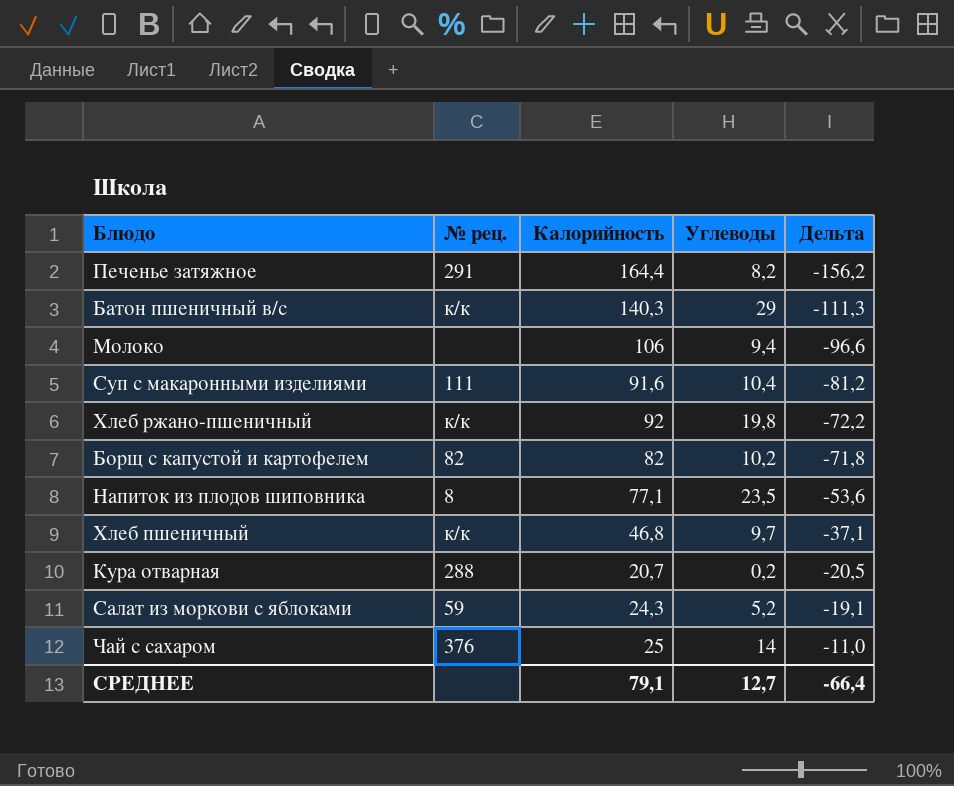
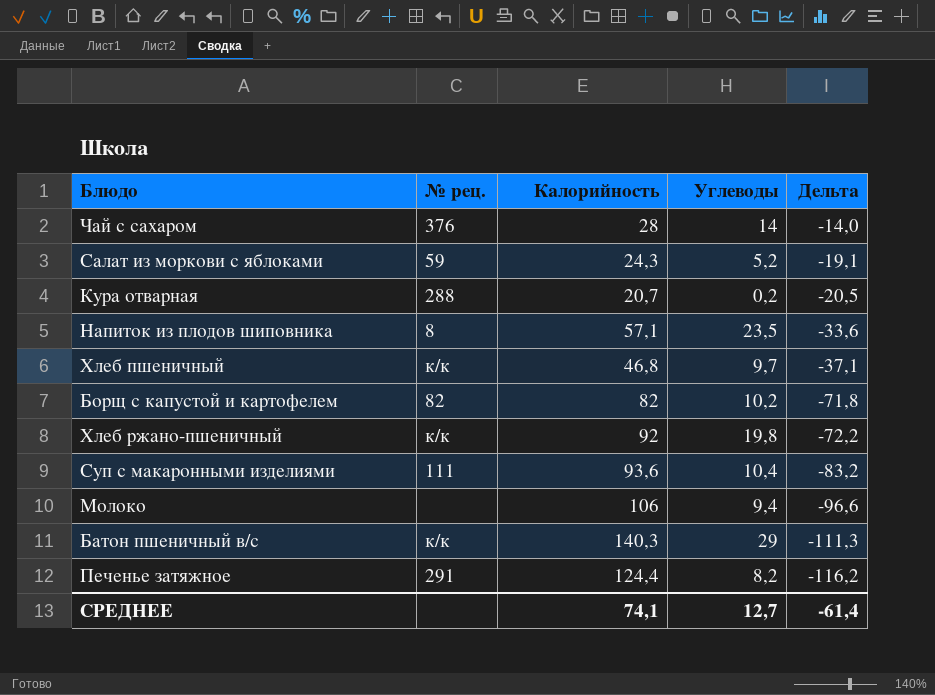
row order: Дельта ascending -> Дельта descending
Чай с сахаром | Калорийность: 25 -> 28
Чай с сахаром | Дельта: -11,0 -> -14,0
Напиток из плодов шиповника | Калорийность: 77,1 -> 57,1
Напиток из плодов шиповника | Дельта: -53,6 -> -33,6
Суп с макаронными изделиями | Калорийность: 91,6 -> 93,6
Суп с макаронными изделиями | Дельта: -81,2 -> -83,2
Печенье затяжное | Калорийность: 164,4 -> 124,4
Печенье затяжное | Дельта: -156,2 -> -116,2
СРЕДНЕЕ | Калорийность: 79,1 -> 74,1
СРЕДНЕЕ | Дельта: -66,4 -> -61,4

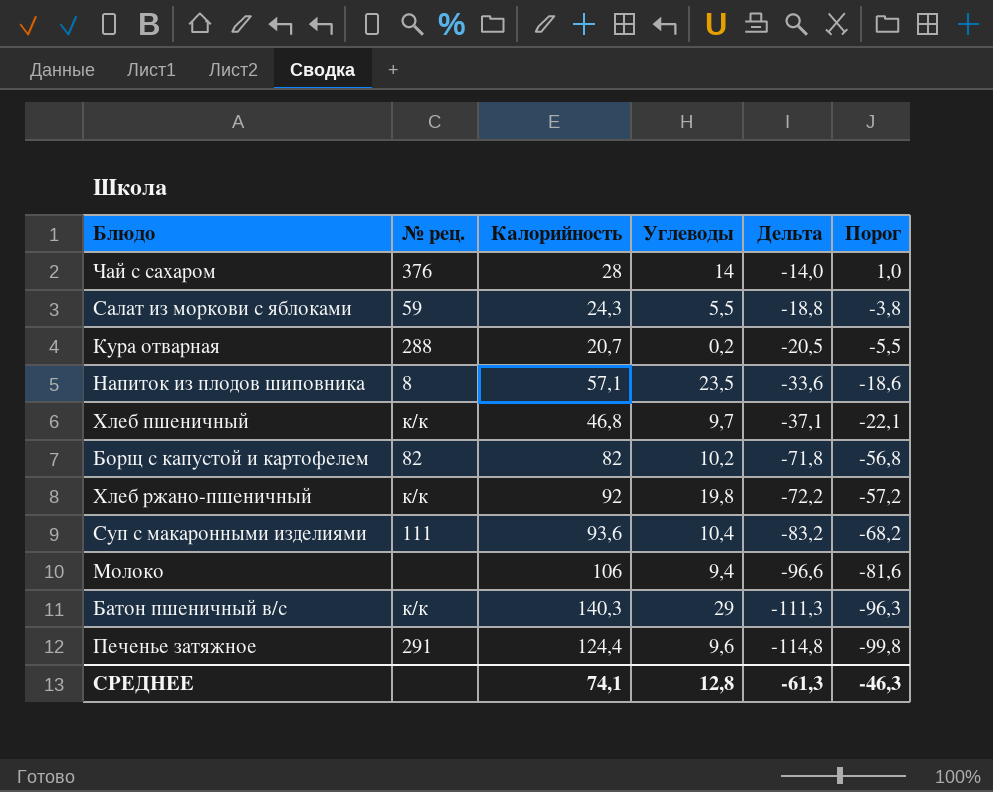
column Порог | formula: none -> [Дельта] + 15
Салат из моркови с яблоками | Углеводы: 5,2 -> 5,5
Салат из моркови с яблоками | Дельта: -19,1 -> -18,8
Печенье затяжное | Углеводы: 8,2 -> 9,6
Печенье затяжное | Дельта: -116,2 -> -114,8
СРЕДНЕЕ | Углеводы: 12,7 -> 12,8
СРЕДНЕЕ | Дельта: -61,4 -> -61,3

